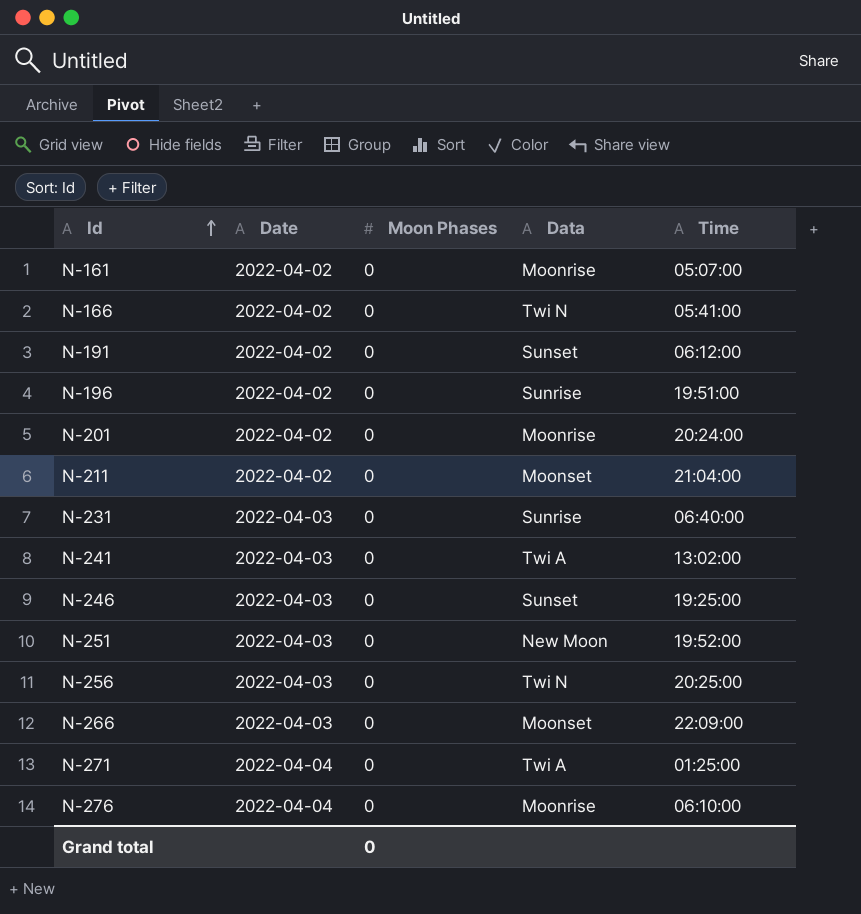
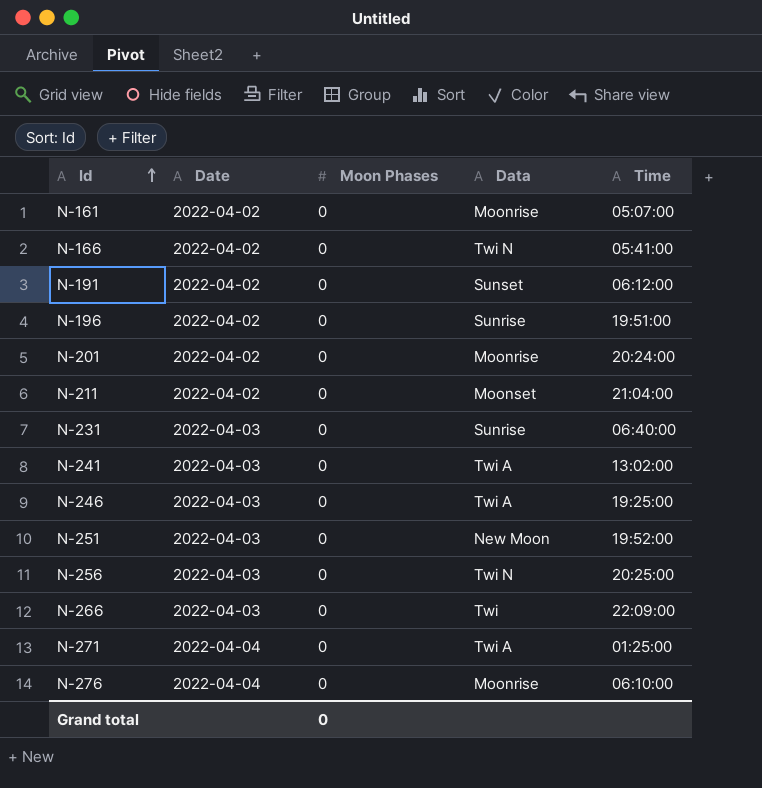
N-246 | Data: Sunset -> Twi A
N-266 | Data: Moonset -> Twi

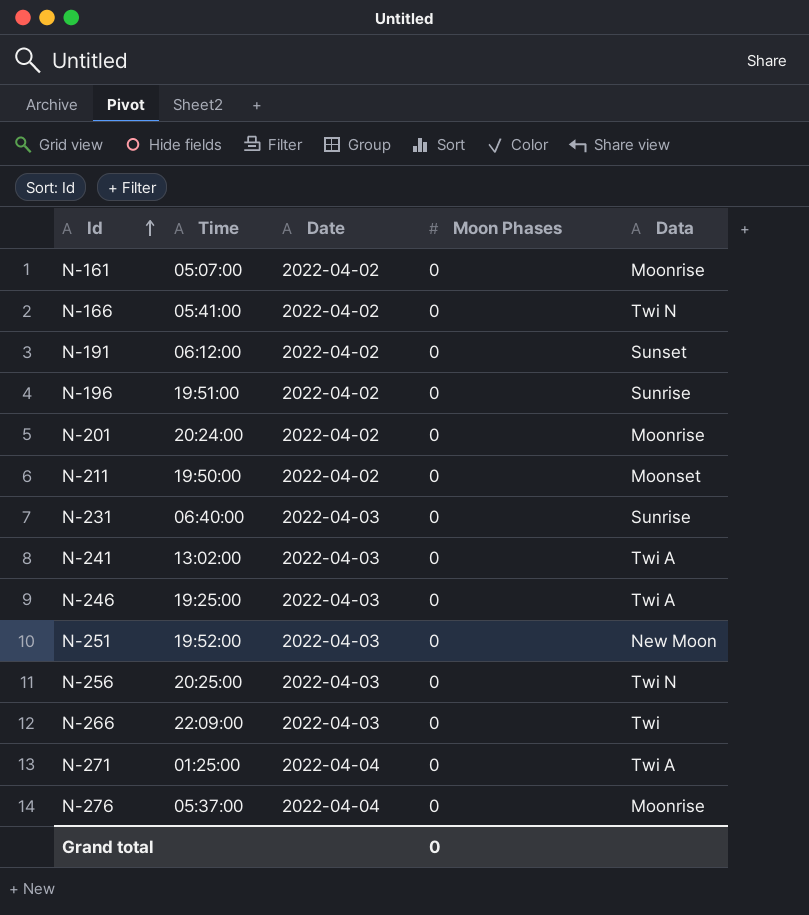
column Time | position: 5 -> 2
N-211 | Time: 21:04:00 -> 19:50:00
N-276 | Time: 06:10:00 -> 05:37:00

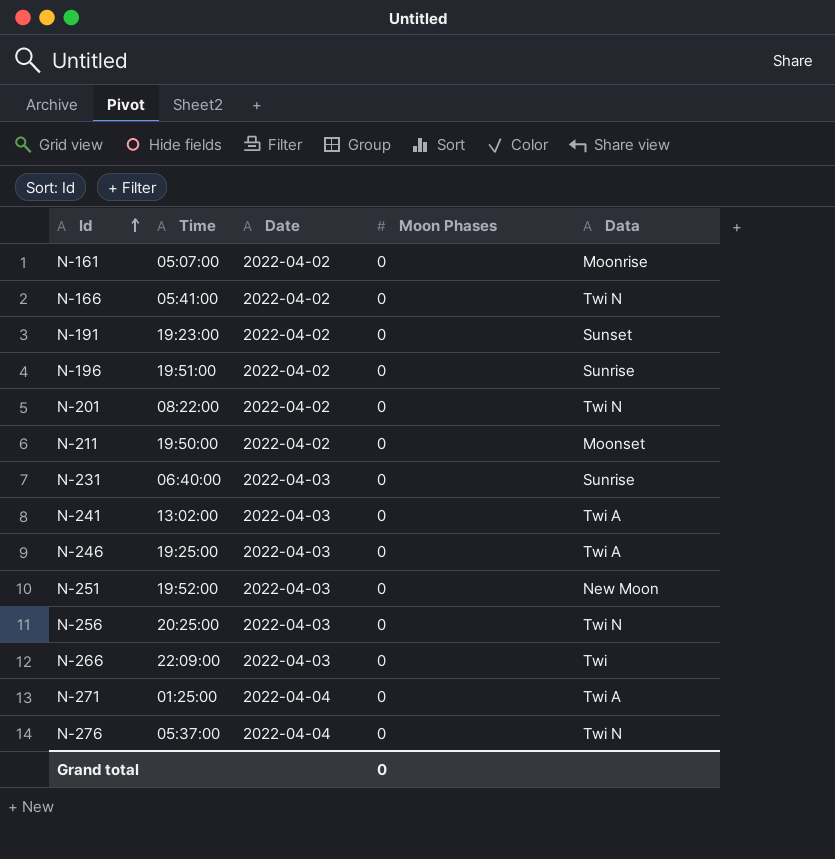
N-191 | Time: 06:12:00 -> 19:23:00
N-201 | Time: 20:24:00 -> 08:22:00
N-201 | Data: Moonrise -> Twi N
N-276 | Data: Moonrise -> Twi N

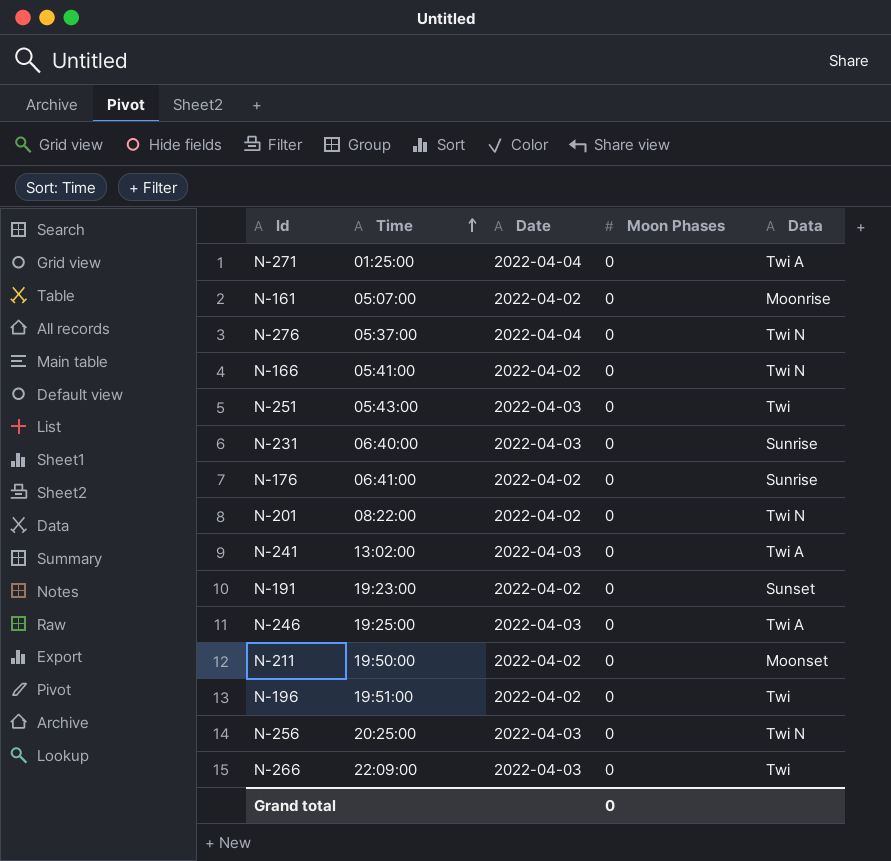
row order: Id ascending -> Time ascending
N-251 | Time: 19:52:00 -> 05:43:00
N-251 | Data: New Moon -> Twi
row N-176: none -> 06:41:00 | 2022-04-02 | 0 | Sunrise
N-196 | Data: Sunrise -> Twi

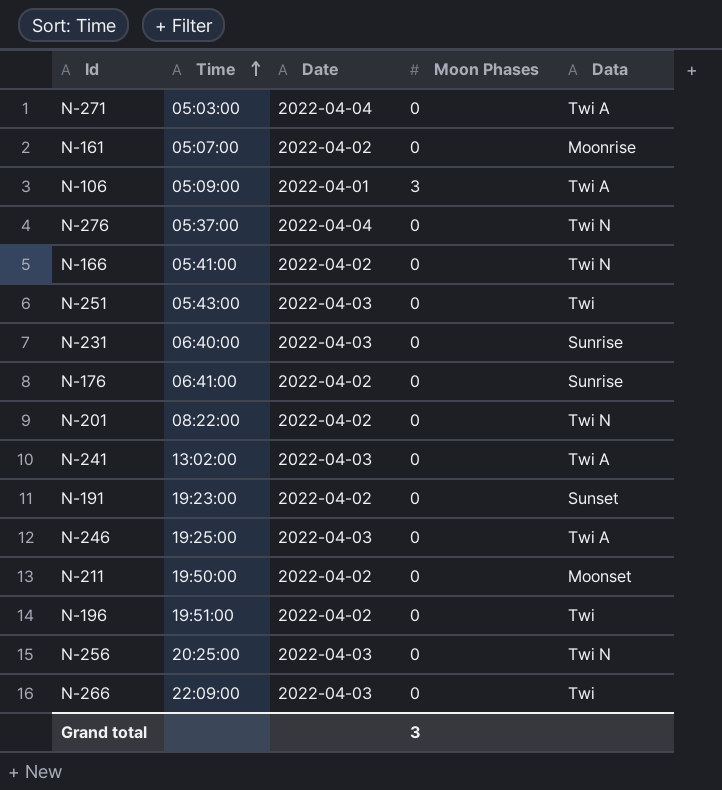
N-271 | Time: 01:25:00 -> 05:03:00
row N-106: none -> 05:09:00 | 2022-04-01 | 3 | Twi A
Grand total | Moon Phases: 0 -> 3

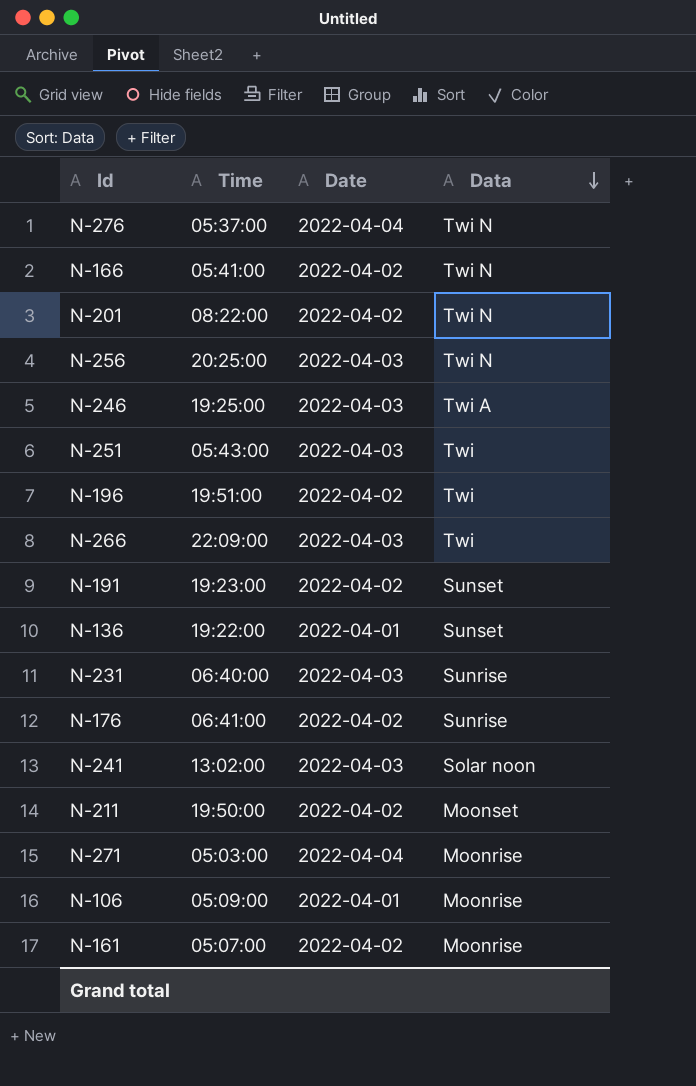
row order: Time ascending -> Data descending
column Moon Phases | position: 4 -> none
row N-136: none -> 19:22:00 | 2022-04-01 | Sunset
N-241 | Data: Twi A -> Solar noon
N-271 | Data: Twi A -> Moonrise
N-106 | Data: Twi A -> Moonrise

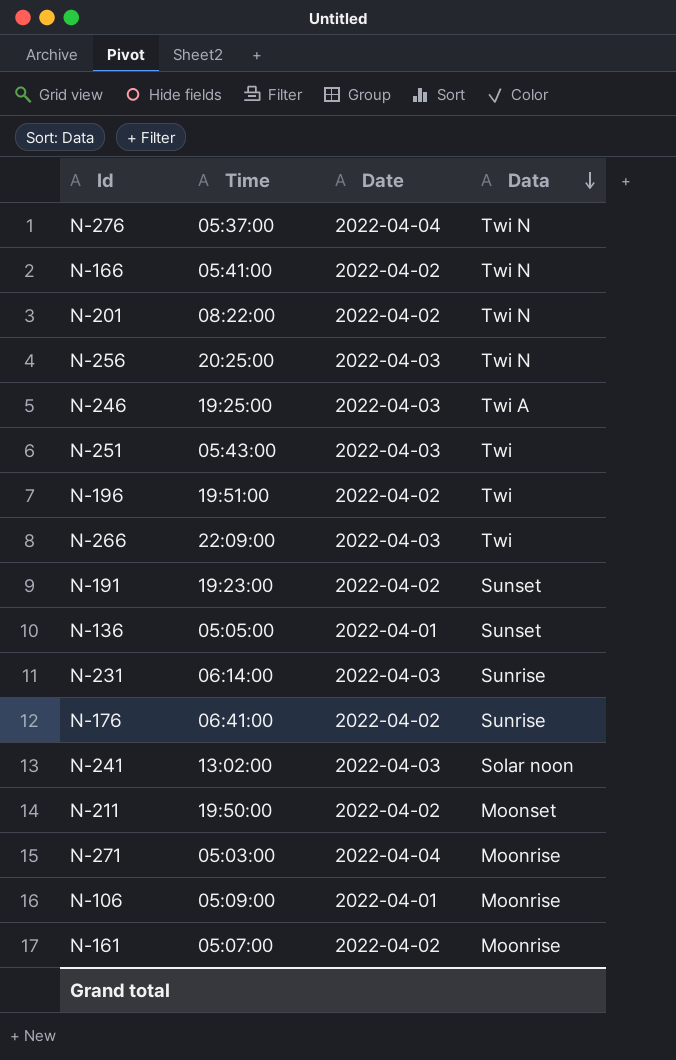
N-136 | Time: 19:22:00 -> 05:05:00
N-231 | Time: 06:40:00 -> 06:14:00

